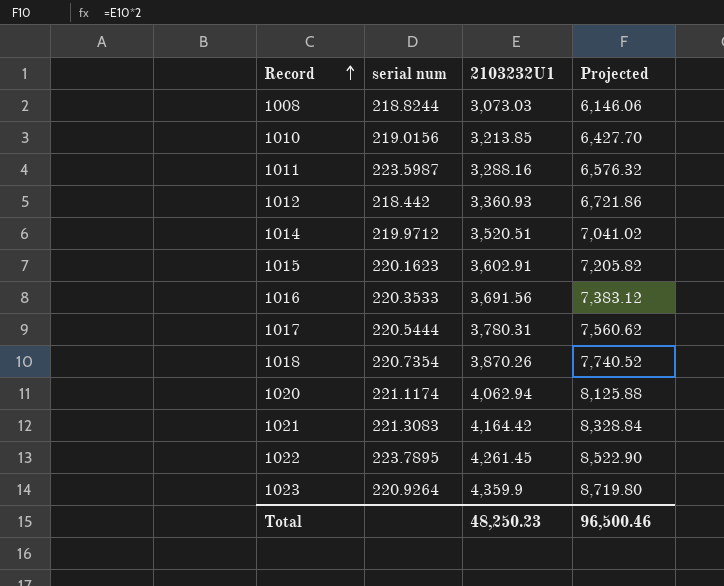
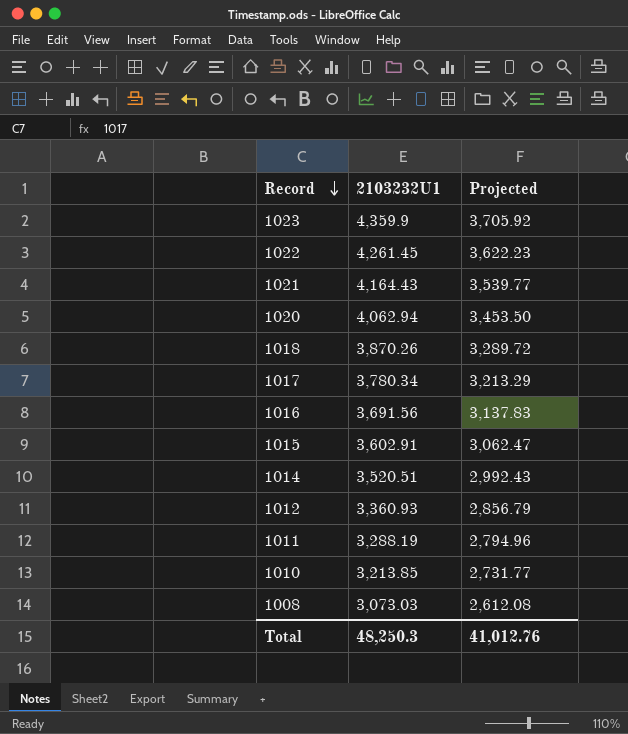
row order: Record ascending -> Record descending
column serial num | position: 2 -> none
column Projected | formula: [2103232U1] * 2 -> [2103232U1] * 0.85
1021 | 2103232U1: 4,164.42 -> 4,164.43
1017 | 2103232U1: 3,780.31 -> 3,780.34
1011 | 2103232U1: 3,288.16 -> 3,288.19
Total | 2103232U1: 48,250.23 -> 48,250.3
Total | Projected: 96,500.46 -> 41,012.76

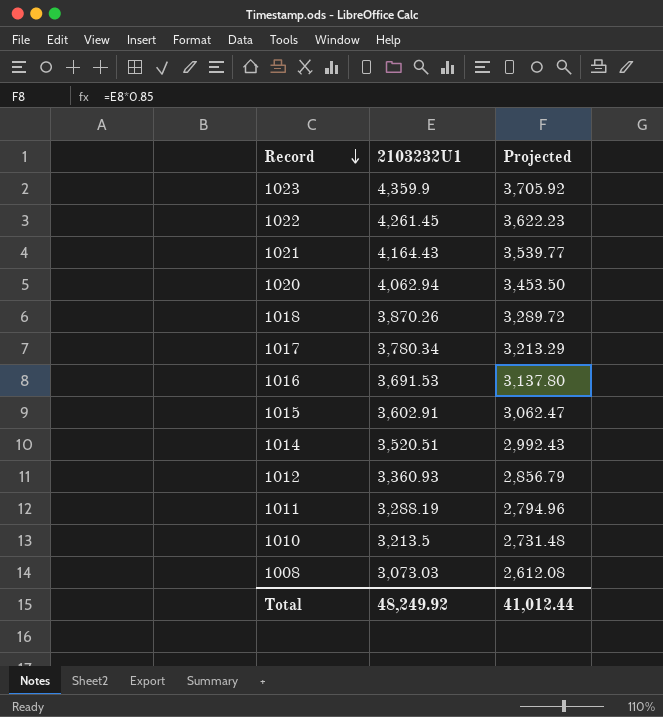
1016 | 2103232U1: 3,691.56 -> 3,691.53
1016 | Projected: 3,137.83 -> 3,137.80
1010 | 2103232U1: 3,213.85 -> 3,213.5
1010 | Projected: 2,731.77 -> 2,731.48
Total | 2103232U1: 48,250.3 -> 48,249.92
Total | Projected: 41,012.76 -> 41,012.44

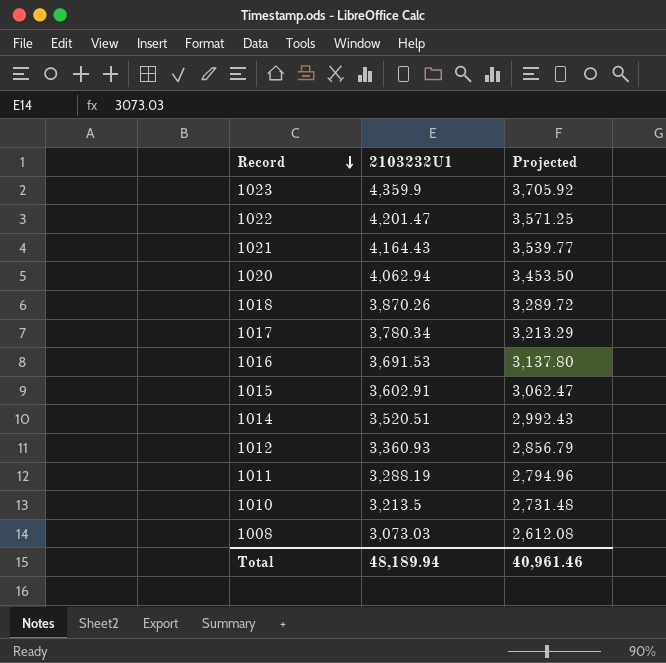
1022 | 2103232U1: 4,261.45 -> 4,201.47
1022 | Projected: 3,622.23 -> 3,571.25
Total | 2103232U1: 48,249.92 -> 48,189.94
Total | Projected: 41,012.44 -> 40,961.46

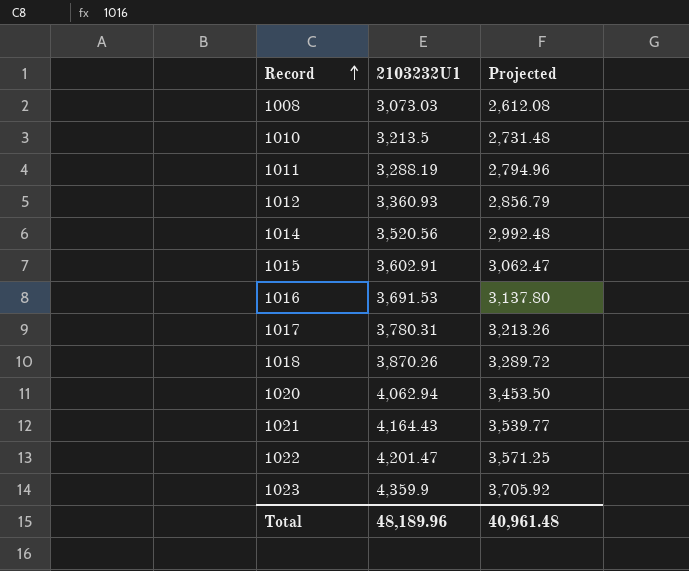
row order: Record descending -> Record ascending
1014 | 2103232U1: 3,520.51 -> 3,520.56
1014 | Projected: 2,992.43 -> 2,992.48
1017 | 2103232U1: 3,780.34 -> 3,780.31
1017 | Projected: 3,213.29 -> 3,213.26
Total | 2103232U1: 48,189.94 -> 48,189.96
Total | Projected: 40,961.46 -> 40,961.48

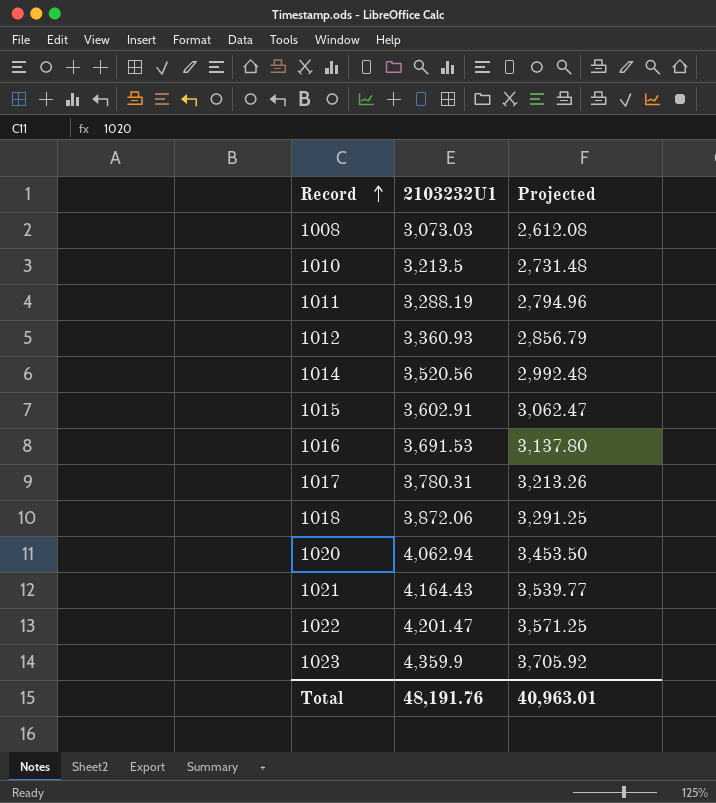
1018 | 2103232U1: 3,870.26 -> 3,872.06
1018 | Projected: 3,289.72 -> 3,291.25
Total | 2103232U1: 48,189.96 -> 48,191.76
Total | Projected: 40,961.48 -> 40,963.01

